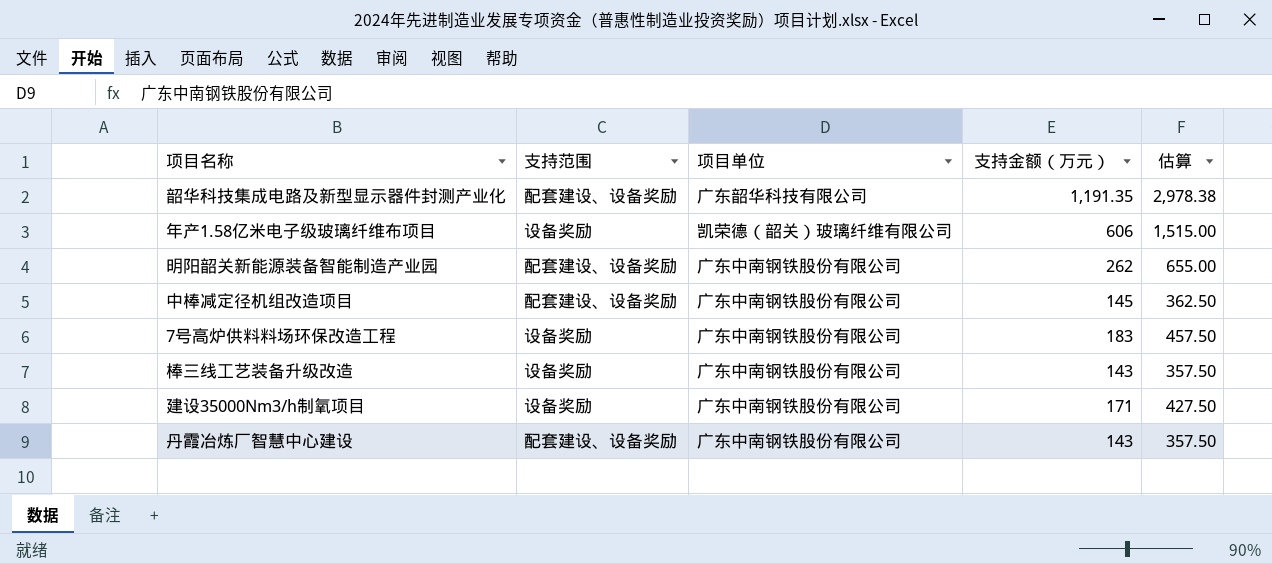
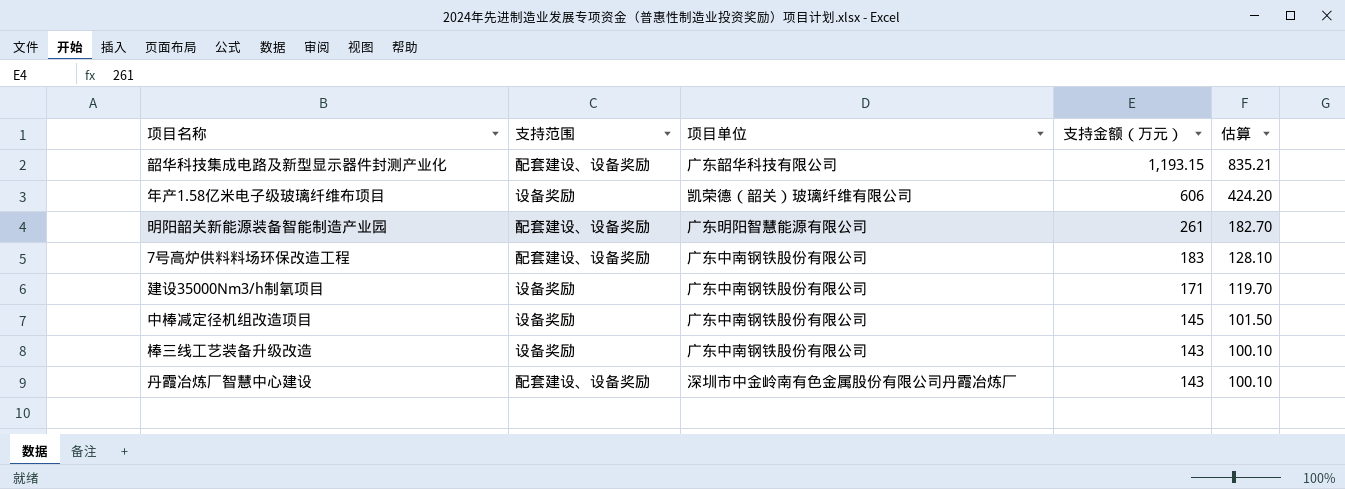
row order: none -> 支持金额（万元） descending
column 估算 | formula: [支持金额（万元）] * 2.5 -> [支持金额（万元）] * 0.7
韶华科技集成电路及新型显示器件封测产业化 | 支持金额（万元）: 1,191.35 -> 1,193.15
明阳韶关新能源装备智能制造产业园 | 项目单位: 广东中南钢铁股份有限公司 -> 广东明阳智慧能源有限公司
明阳韶关新能源装备智能制造产业园 | 支持金额（万元）: 262 -> 261
7号高炉供料料场环保改造工程 | 支持范围: 设备奖励 -> 配套建设、设备奖励
中棒减定径机组改造项目 | 支持范围: 配套建设、设备奖励 -> 设备奖励
丹霞冶炼厂智慧中心建设 | 项目单位: 广东中南钢铁股份有限公司 -> 深圳市中金岭南有色金属股份有限公司丹霞冶炼厂

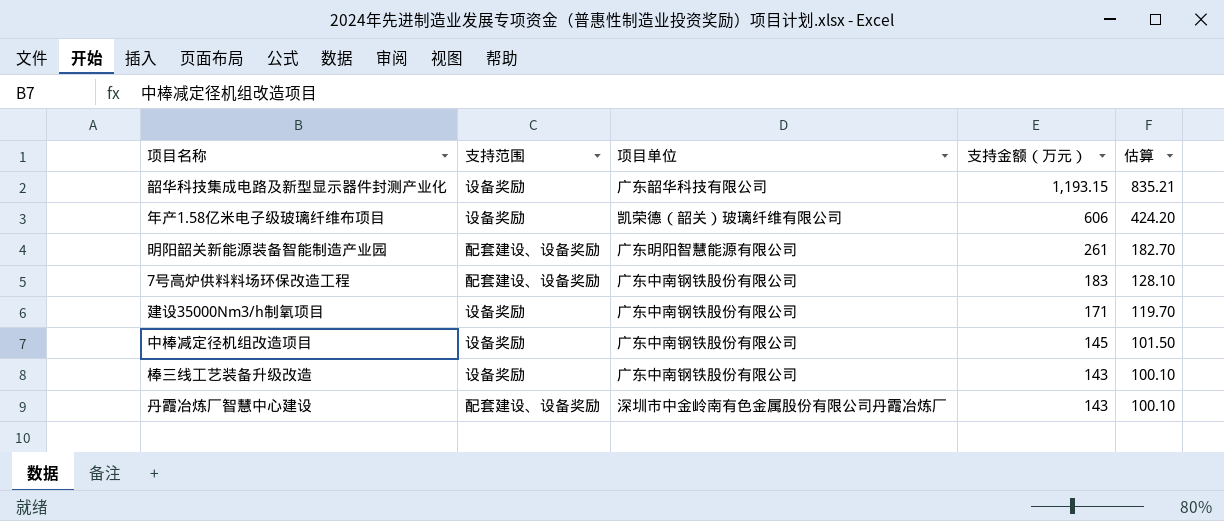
韶华科技集成电路及新型显示器件封测产业化 | 支持范围: 配套建设、设备奖励 -> 设备奖励

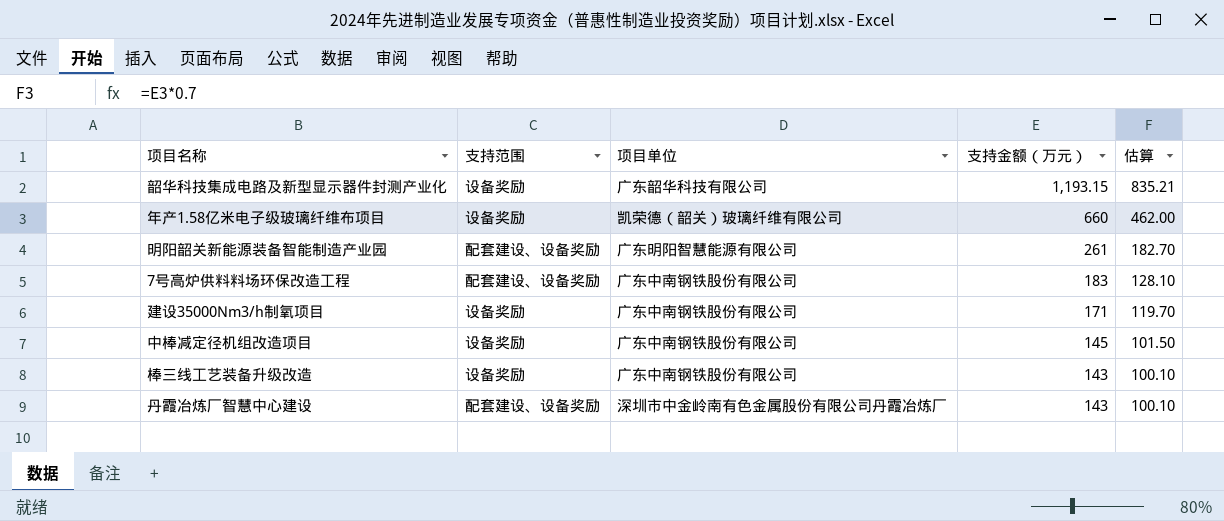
年产1.58亿米电子级玻璃纤维布项目 | 支持金额（万元）: 606 -> 660
年产1.58亿米电子级玻璃纤维布项目 | 估算: 424.20 -> 462.00

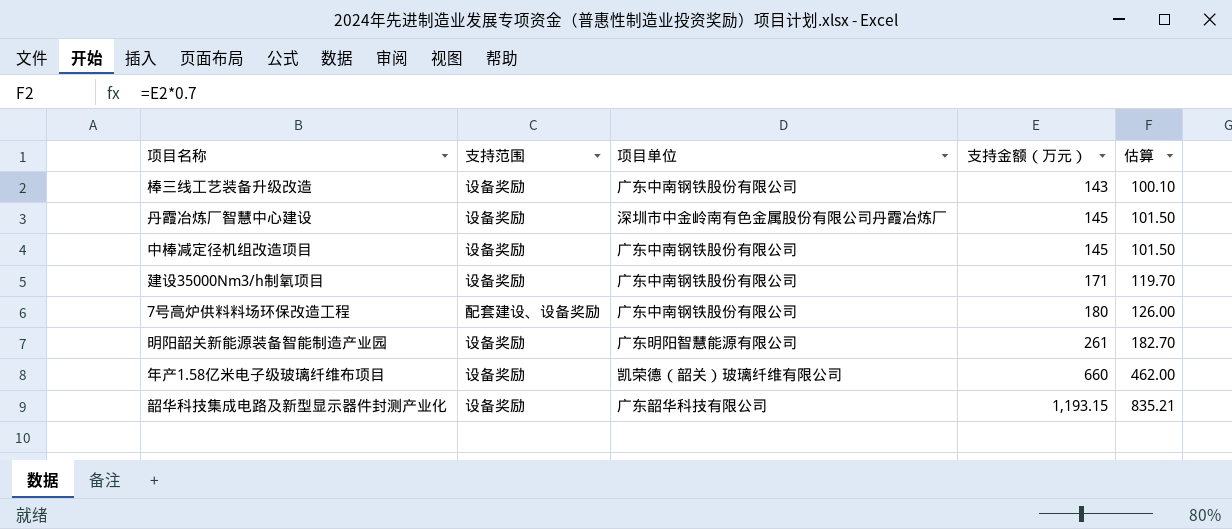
row order: 支持金额（万元） descending -> 支持金额（万元） ascending
丹霞冶炼厂智慧中心建设 | 支持范围: 配套建设、设备奖励 -> 设备奖励
丹霞冶炼厂智慧中心建设 | 支持金额（万元）: 143 -> 145
丹霞冶炼厂智慧中心建设 | 估算: 100.10 -> 101.50
7号高炉供料料场环保改造工程 | 支持金额（万元）: 183 -> 180
7号高炉供料料场环保改造工程 | 估算: 128.10 -> 126.00
明阳韶关新能源装备智能制造产业园 | 支持范围: 配套建设、设备奖励 -> 设备奖励

